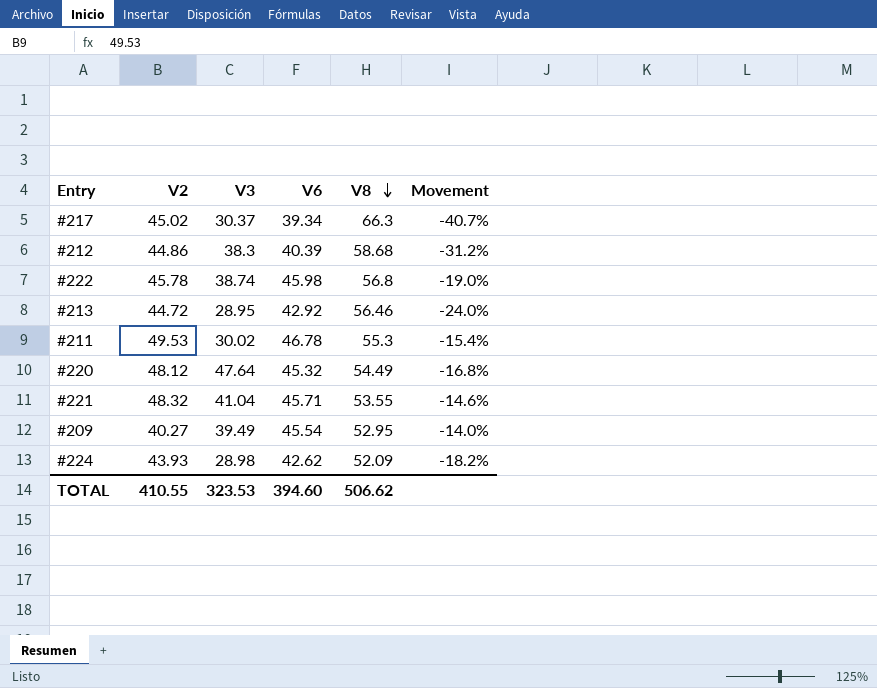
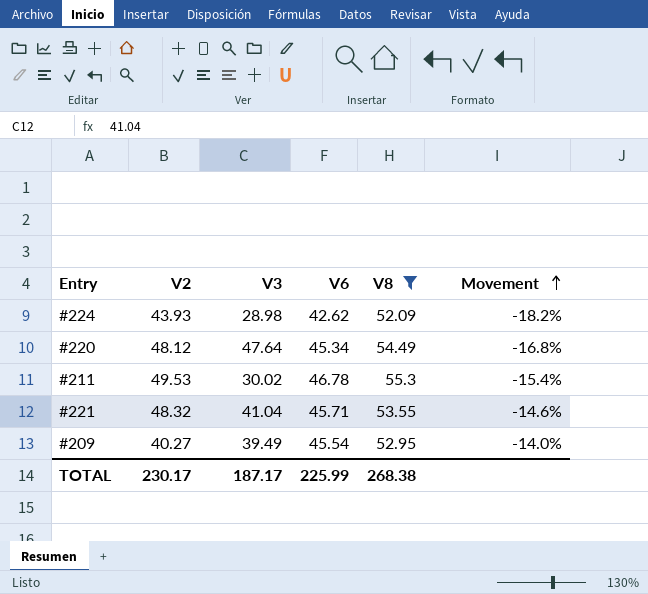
filter: none -> V8 <= 55.3
row order: V8 descending -> Movement ascending
#220 | V6: 45.32 -> 45.34
TOTAL | V2: 410.55 -> 230.17
TOTAL | V3: 323.53 -> 187.17
TOTAL | V6: 394.60 -> 225.99
TOTAL | V8: 506.62 -> 268.38

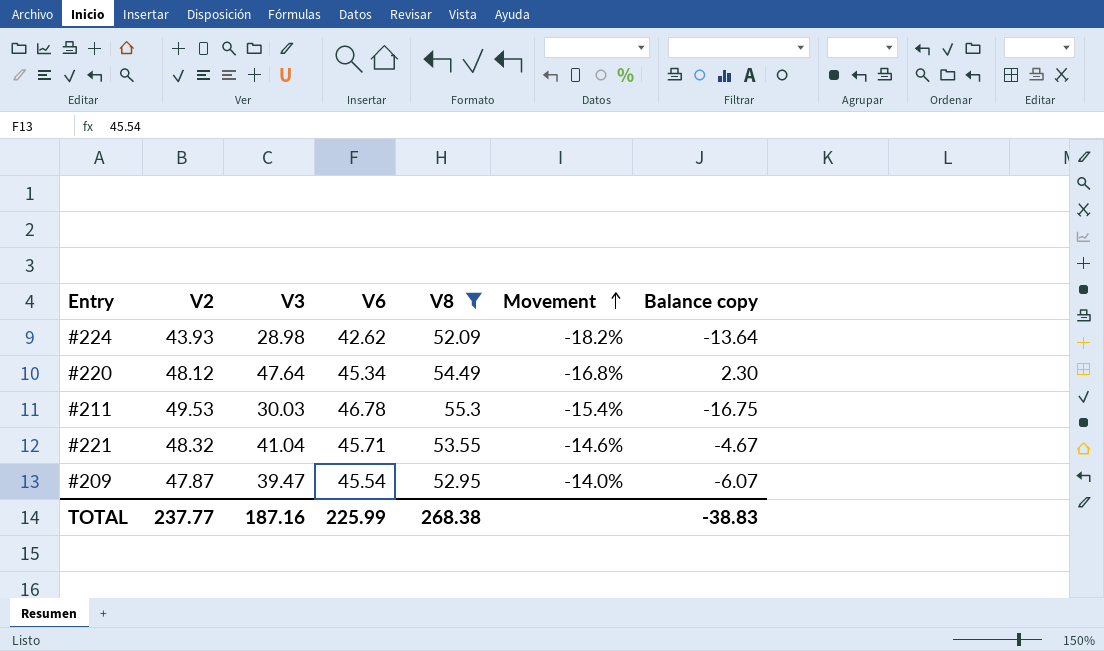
column Balance copy | formula: none -> [V3] - [V6]
#211 | V3: 30.02 -> 30.03
#209 | V2: 40.27 -> 47.87
#209 | V3: 39.49 -> 39.47
TOTAL | V2: 230.17 -> 237.77
TOTAL | V3: 187.17 -> 187.16

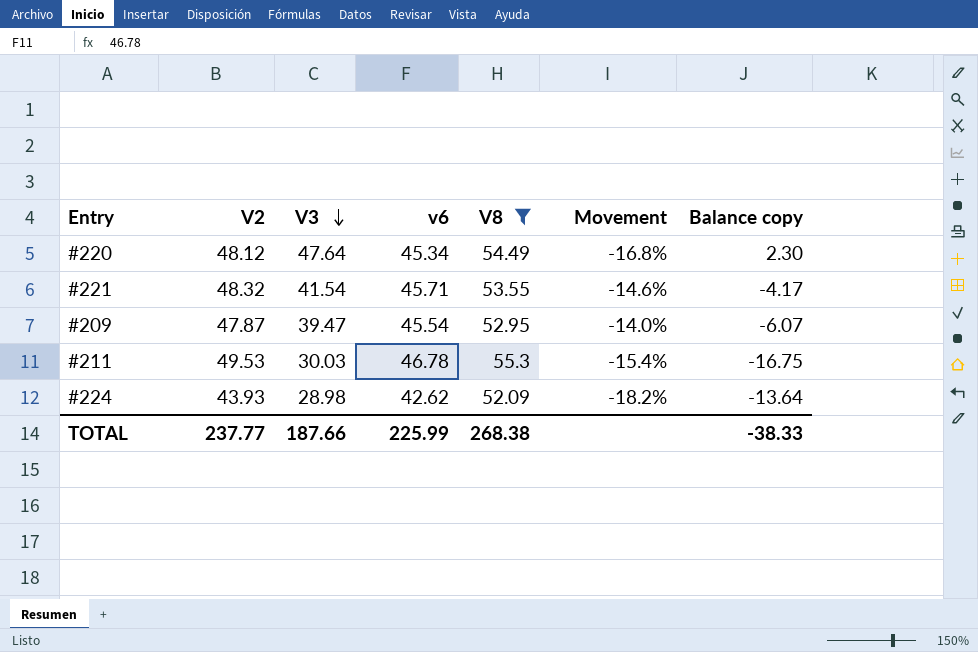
row order: Movement ascending -> V3 descending
column name: V6 -> v6
#221 | V3: 41.04 -> 41.54
#221 | Balance copy: -4.67 -> -4.17
TOTAL | V3: 187.16 -> 187.66
TOTAL | Balance copy: -38.83 -> -38.33

